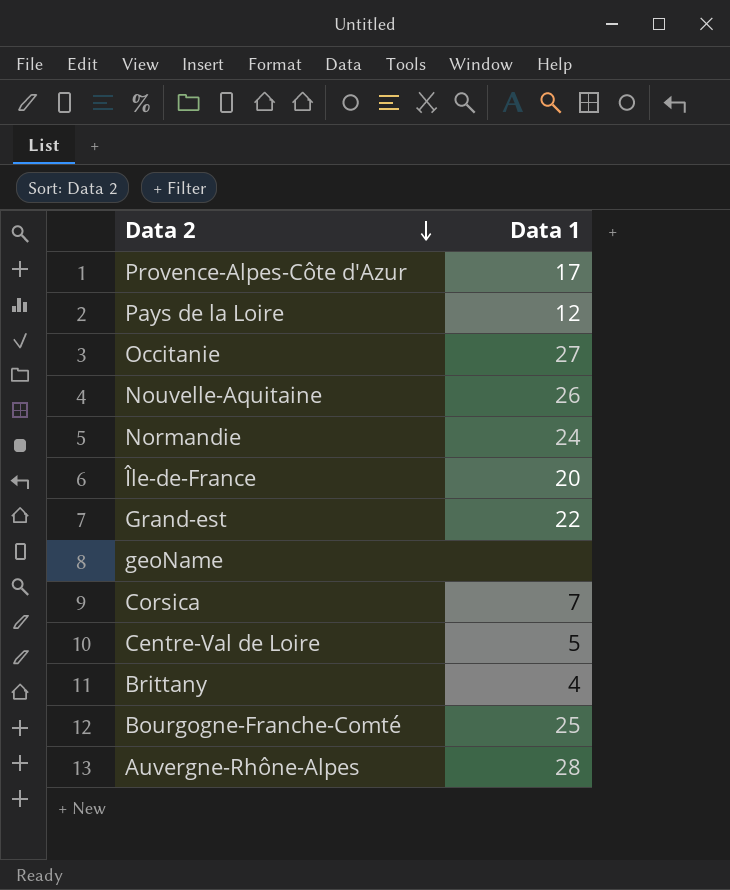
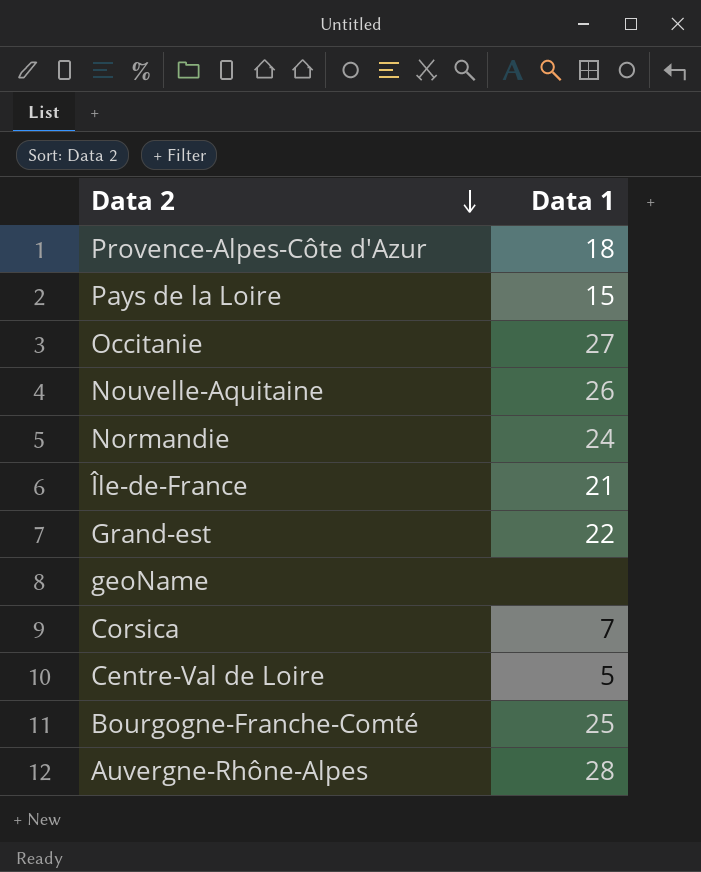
row Brittany: 4 -> none
Provence-Alpes-Côte d'Azur | Data 1: 17 -> 18
Pays de la Loire | Data 1: 12 -> 15
Île-de-France | Data 1: 20 -> 21

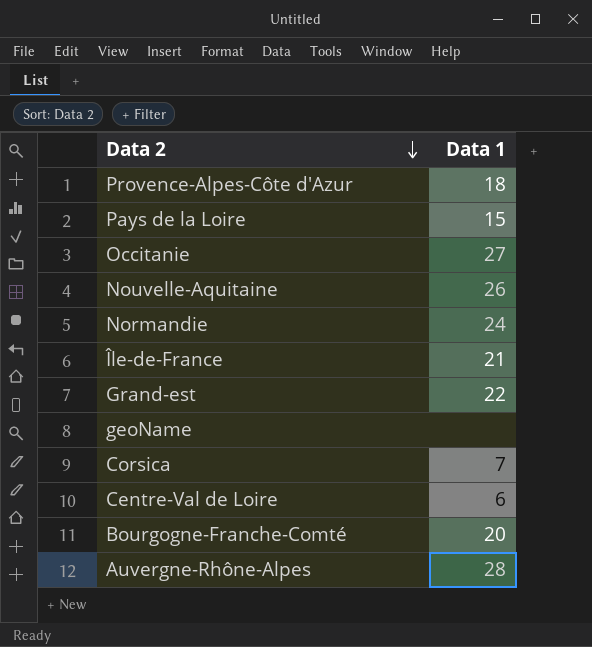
Centre-Val de Loire | Data 1: 5 -> 6
Bourgogne-Franche-Comté | Data 1: 25 -> 20

